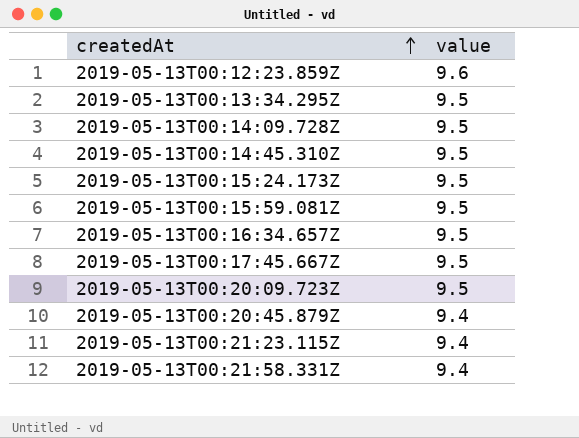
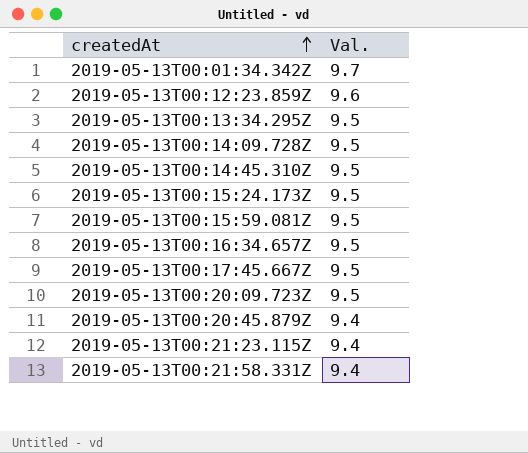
column name: value -> Val.
row 2019-05-13T00:01:34.342Z: none -> 9.7

